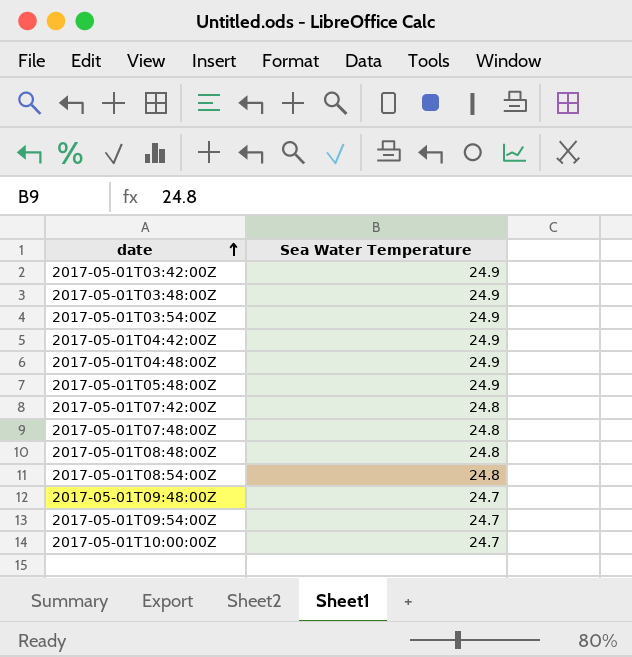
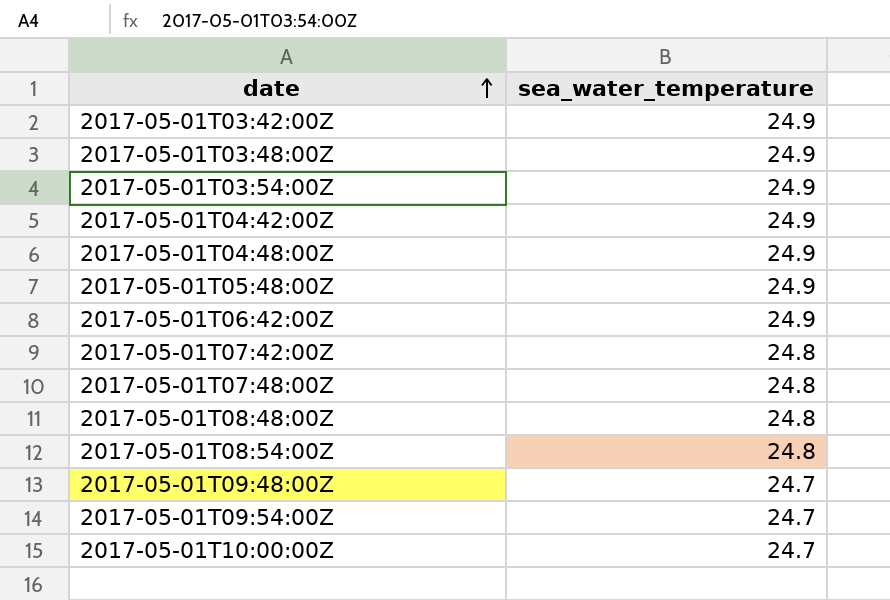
column name: Sea Water Temperature -> sea_water_temperature
row 2017-05-01T06:42:00Z: none -> 24.9

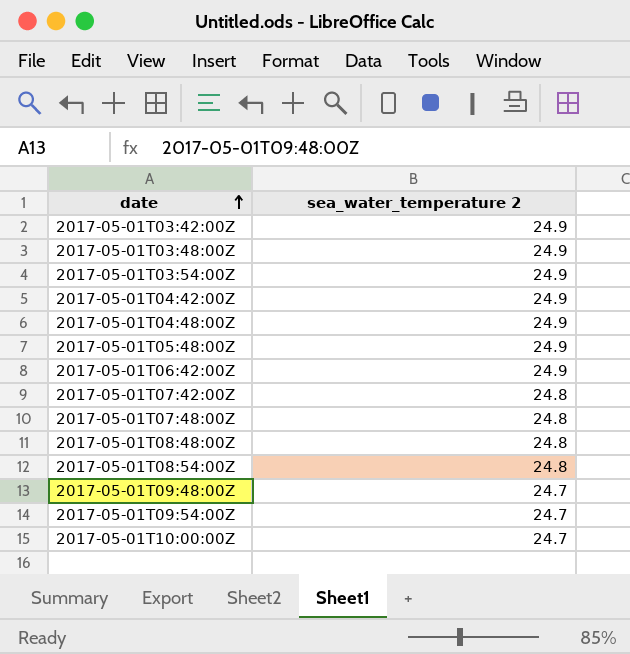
column name: sea_water_temperature -> sea_water_temperature 2

